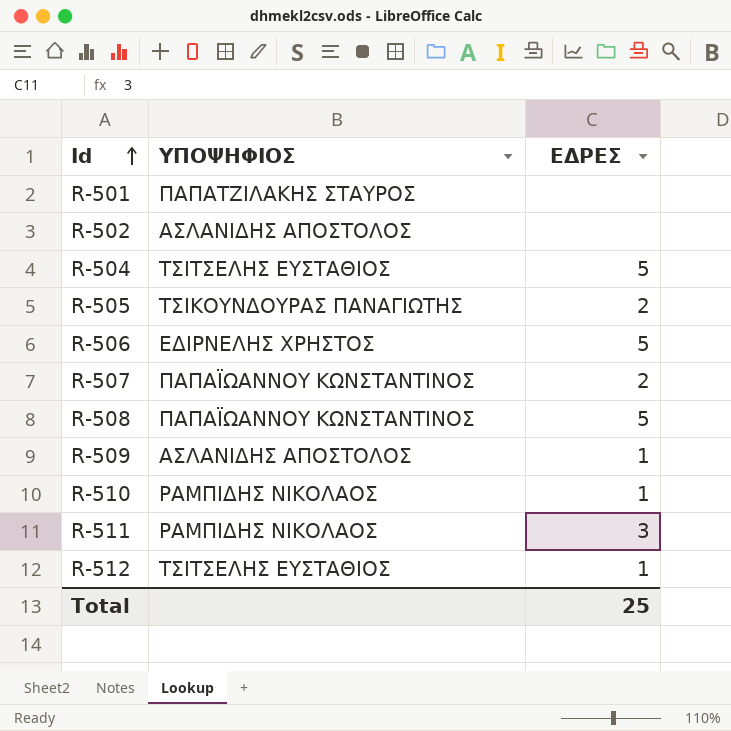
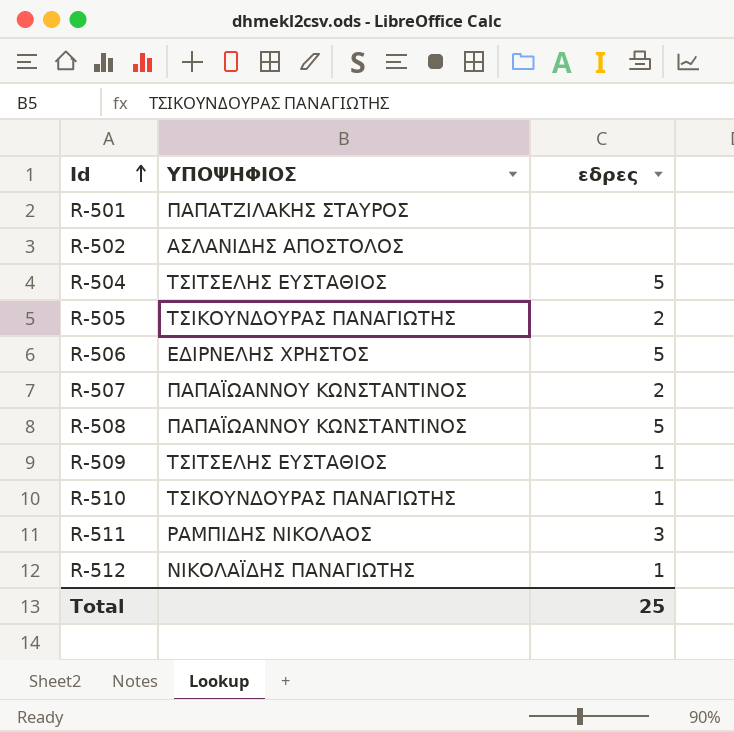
column name: ΕΔΡΕΣ -> εδρες
R-509 | ΥΠΟΨΗΦΙΟΣ: ΑΣΛΑΝΙΔΗΣ ΑΠΟΣΤΟΛΟΣ -> ΤΣΙΤΣΕΛΗΣ ΕΥΣΤΑΘΙΟΣ
R-510 | ΥΠΟΨΗΦΙΟΣ: ΡΑΜΠΙΔΗΣ ΝΙΚΟΛΑΟΣ -> ΤΣΙΚΟΥΝΔΟΥΡΑΣ ΠΑΝΑΓΙΩΤΗΣ
R-512 | ΥΠΟΨΗΦΙΟΣ: ΤΣΙΤΣΕΛΗΣ ΕΥΣΤΑΘΙΟΣ -> ΝΙΚΟΛΑΪΔΗΣ ΠΑΝΑΓΙΩΤΗΣ

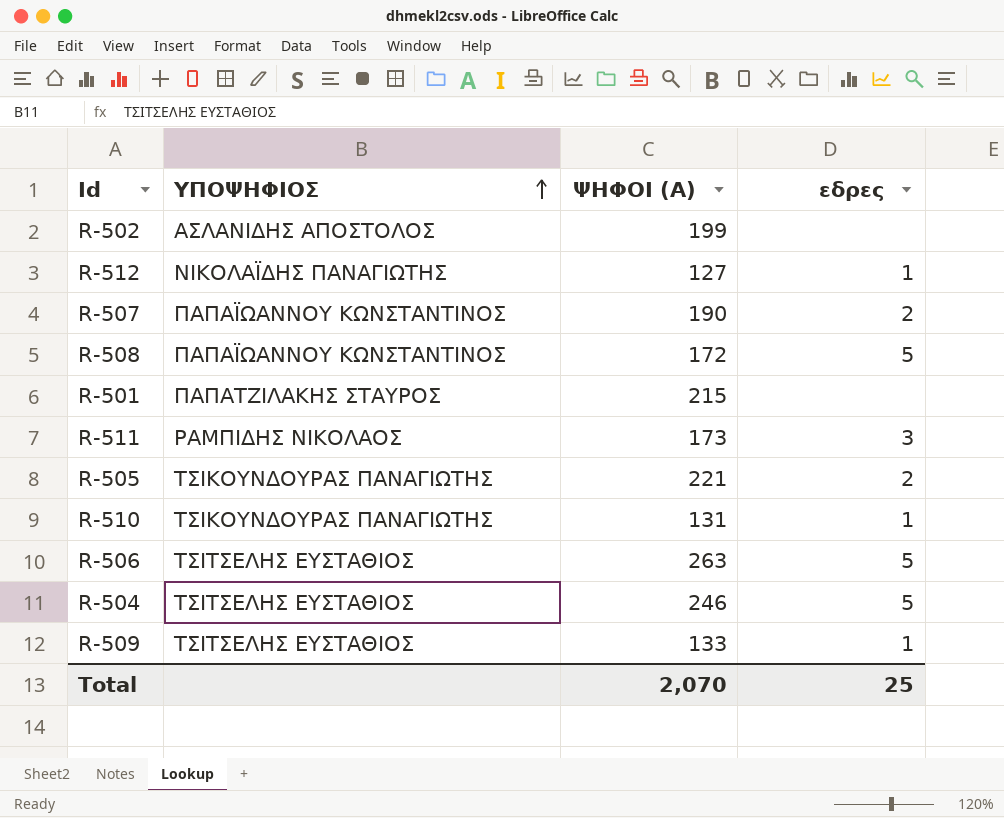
row order: Id ascending -> ΥΠΟΨΗΦΙΟΣ ascending
column ΨΗΦΟΙ (Α) | position: none -> 3
R-506 | ΥΠΟΨΗΦΙΟΣ: ΕΔΙΡΝΕΛΗΣ ΧΡΗΣΤΟΣ -> ΤΣΙΤΣΕΛΗΣ ΕΥΣΤΑΘΙΟΣ

